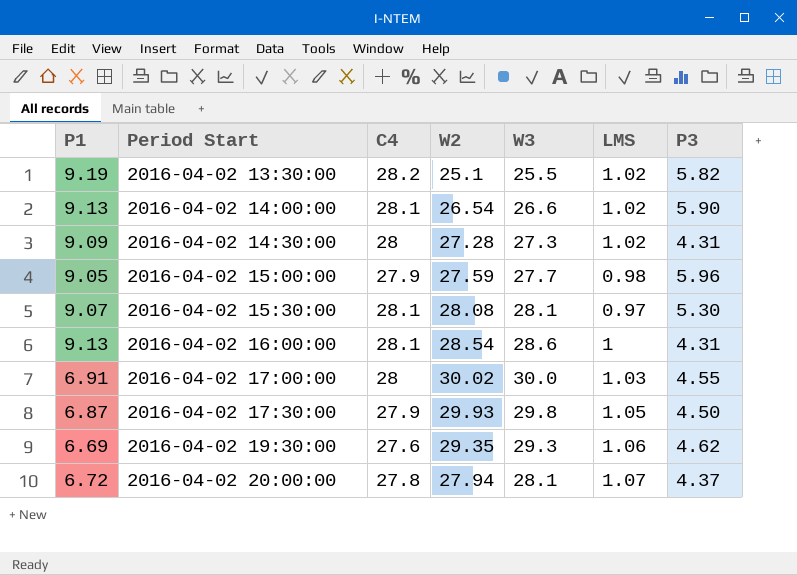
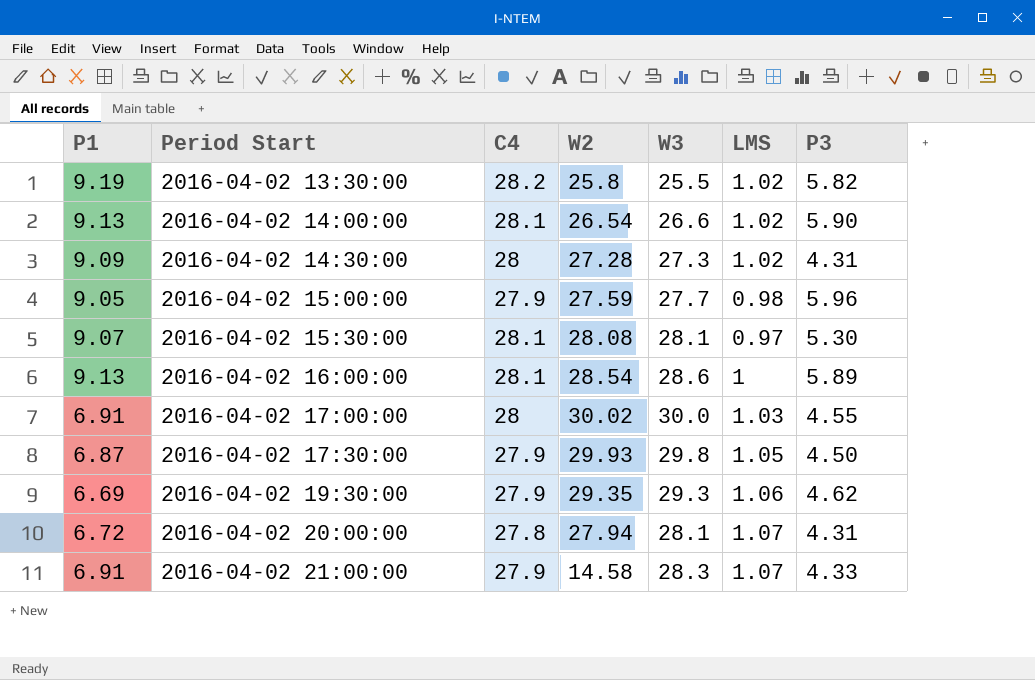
2016-04-02 13:30:00 | W2: 25.1 -> 25.8
2016-04-02 16:00:00 | P3: 4.31 -> 5.89
2016-04-02 19:30:00 | C4: 27.6 -> 27.9
2016-04-02 20:00:00 | P3: 4.37 -> 4.31
row 2016-04-02 21:00:00: none -> 6.91 | 27.9 | 14.58 | 28.3 | 1.07 | 4.33

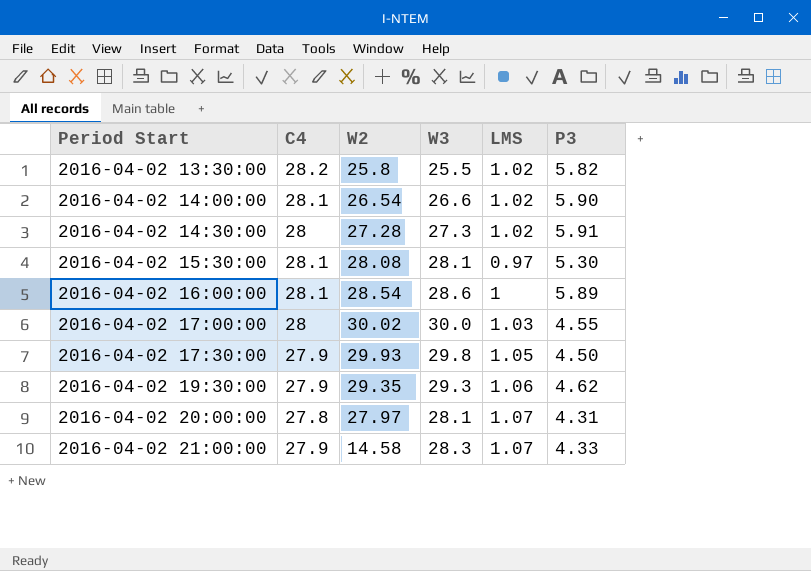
column P1 | position: 1 -> none
row 2016-04-02 15:00:00: 9.05 | 27.9 | 27.59 | 27.7 | 0.98 | 5.96 -> none
2016-04-02 14:30:00 | P3: 4.31 -> 5.91
2016-04-02 20:00:00 | W2: 27.94 -> 27.97

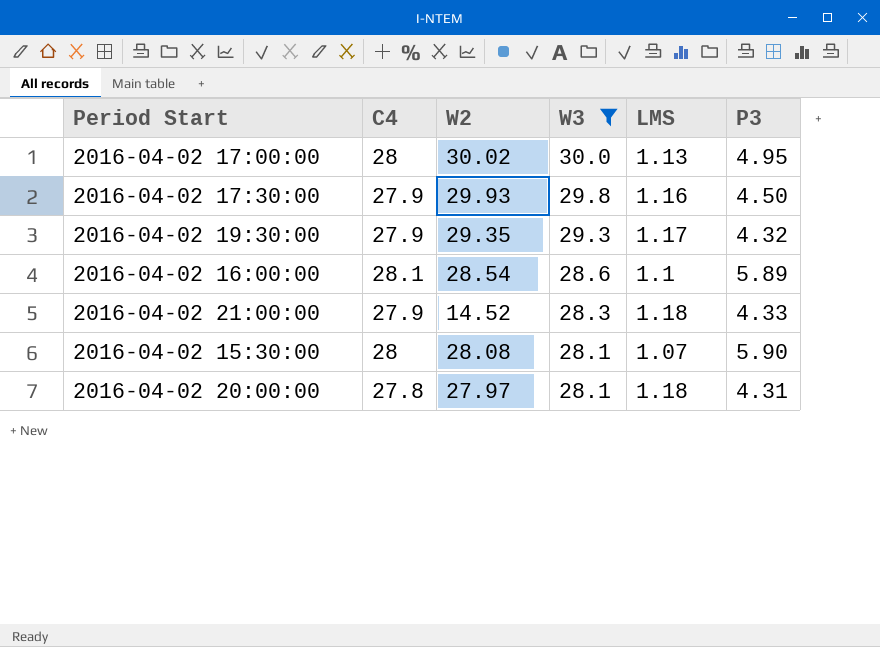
filter: none -> W3 >= 28.1
row order: Period Start ascending -> W3 descending
2016-04-02 17:00:00 | LMS: 1.03 -> 1.13
2016-04-02 17:00:00 | P3: 4.55 -> 4.95
2016-04-02 17:30:00 | LMS: 1.05 -> 1.16
2016-04-02 19:30:00 | LMS: 1.06 -> 1.17
2016-04-02 19:30:00 | P3: 4.62 -> 4.32
2016-04-02 16:00:00 | LMS: 1 -> 1.1
2016-04-02 21:00:00 | W2: 14.58 -> 14.52
2016-04-02 21:00:00 | LMS: 1.07 -> 1.18
2016-04-02 15:30:00 | C4: 28.1 -> 28
2016-04-02 15:30:00 | LMS: 0.97 -> 1.07
2016-04-02 15:30:00 | P3: 5.30 -> 5.90
2016-04-02 20:00:00 | LMS: 1.07 -> 1.18

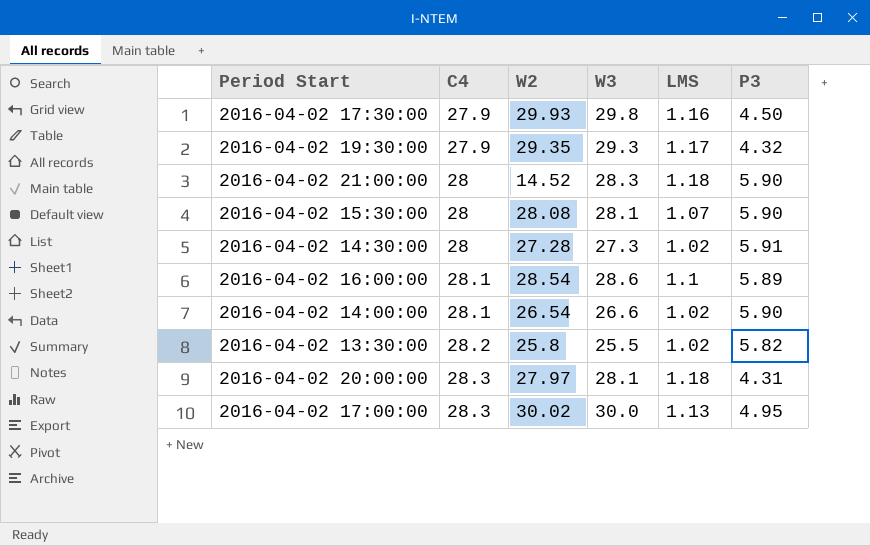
filter: W3 >= 28.1 -> none
row order: W3 descending -> C4 ascending
2016-04-02 21:00:00 | C4: 27.9 -> 28
2016-04-02 21:00:00 | P3: 4.33 -> 5.90
2016-04-02 20:00:00 | C4: 27.8 -> 28.3
2016-04-02 17:00:00 | C4: 28 -> 28.3

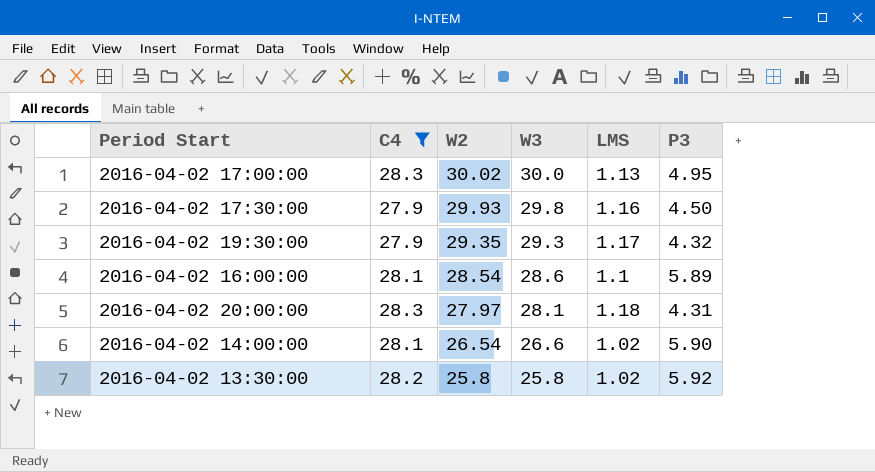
filter: none -> C4 != 28
row order: C4 ascending -> W2 descending
2016-04-02 13:30:00 | W3: 25.5 -> 25.8
2016-04-02 13:30:00 | P3: 5.82 -> 5.92

